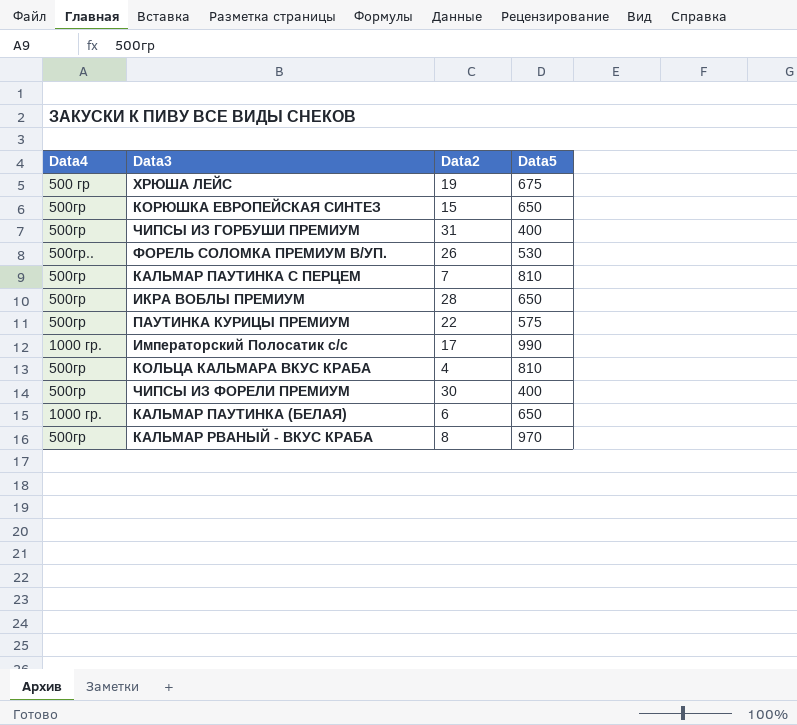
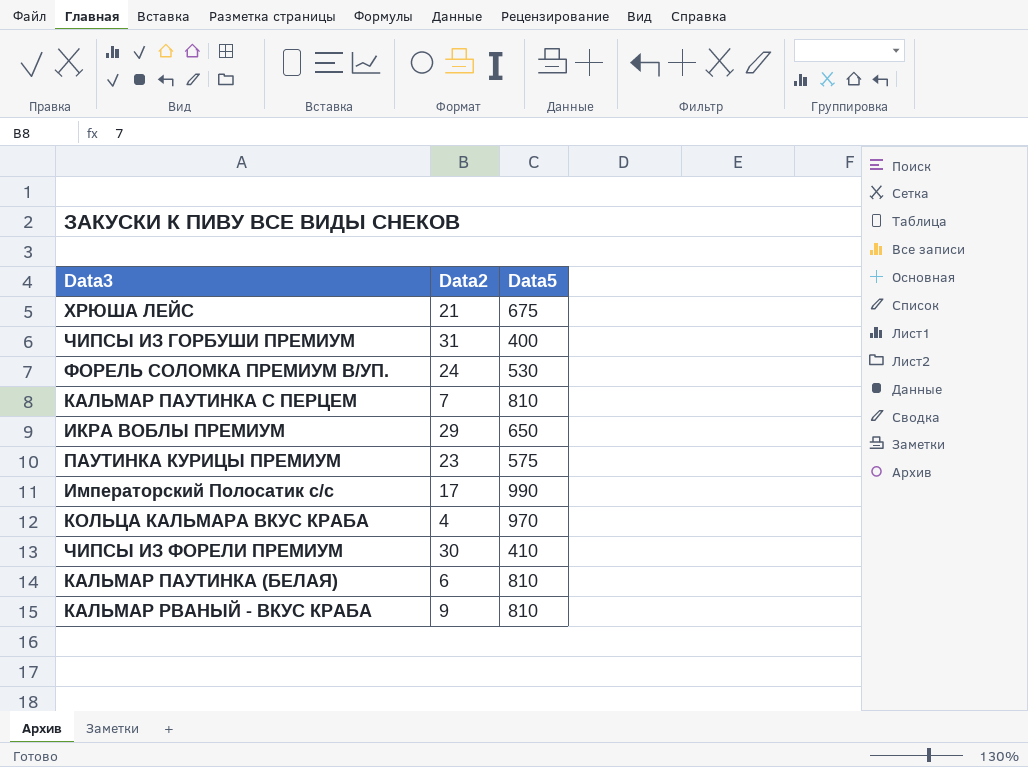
column Data4 | position: 1 -> none
row КОРЮШКА ЕВРОПЕЙСКАЯ СИНТЕЗ: 500гр | 15 | 650 -> none
ХРЮША ЛЕЙС | Data2: 19 -> 21
ФОРЕЛЬ СОЛОМКА ПРЕМИУМ В/УП. | Data2: 26 -> 24
ИКРА ВОБЛЫ ПРЕМИУМ | Data2: 28 -> 29
ПАУТИНКА КУРИЦЫ ПРЕМИУМ | Data2: 22 -> 23
КОЛЬЦА КАЛЬМАРА ВКУС КРАБА | Data5: 810 -> 970
ЧИПСЫ ИЗ ФОРЕЛИ ПРЕМИУМ | Data5: 400 -> 410
КАЛЬМАР ПАУТИНКА (БЕЛАЯ) | Data5: 650 -> 810
КАЛЬМАР РВАНЫЙ - ВКУС КРАБА | Data2: 8 -> 9
КАЛЬМАР РВАНЫЙ - ВКУС КРАБА | Data5: 970 -> 810

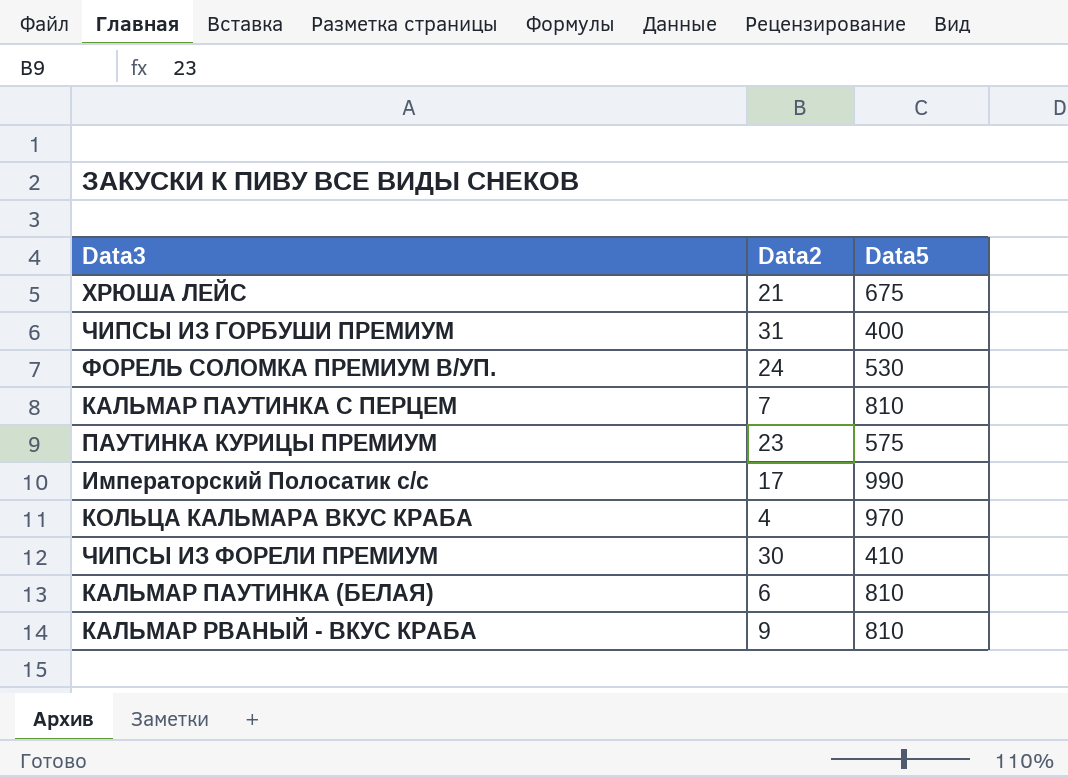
row ИКРА ВОБЛЫ ПРЕМИУМ: 29 | 650 -> none

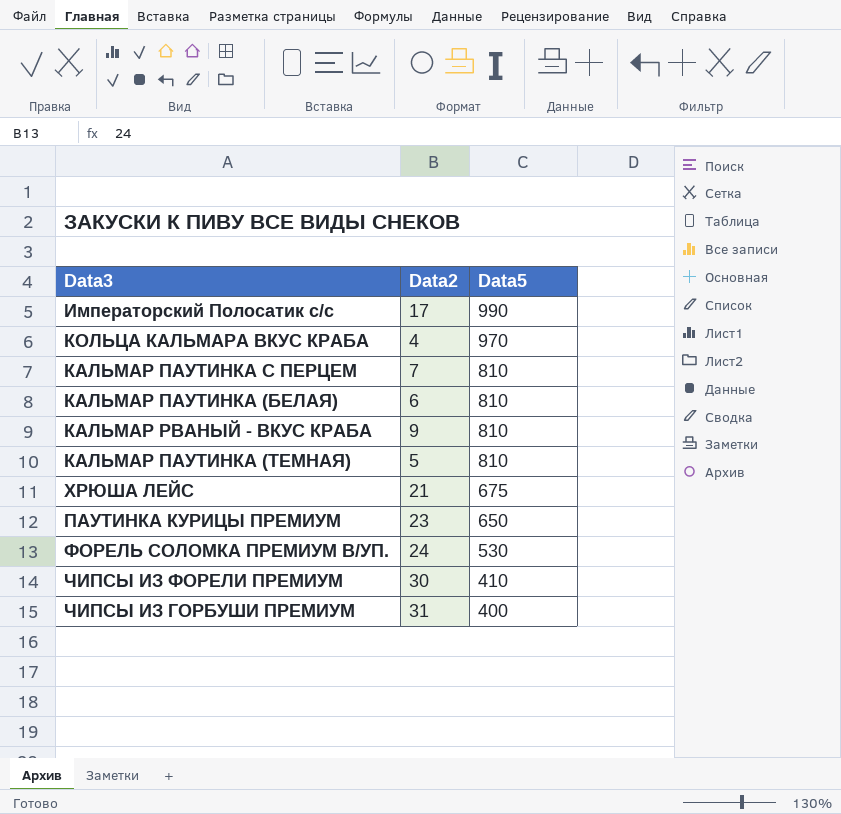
row order: none -> Data5 descending
row КАЛЬМАР ПАУТИНКА (ТЕМНАЯ): none -> 5 | 810
ПАУТИНКА КУРИЦЫ ПРЕМИУМ | Data5: 575 -> 650

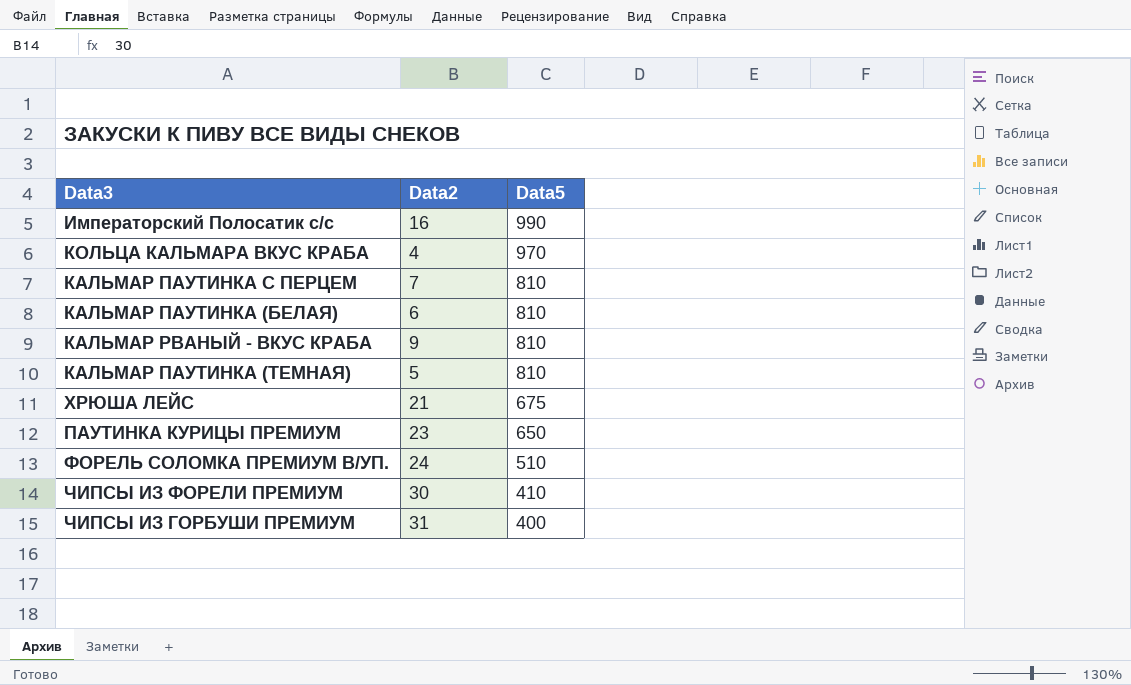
Императорский Полосатик с/с | Data2: 17 -> 16
ФОРЕЛЬ СОЛОМКА ПРЕМИУМ В/УП. | Data5: 530 -> 510

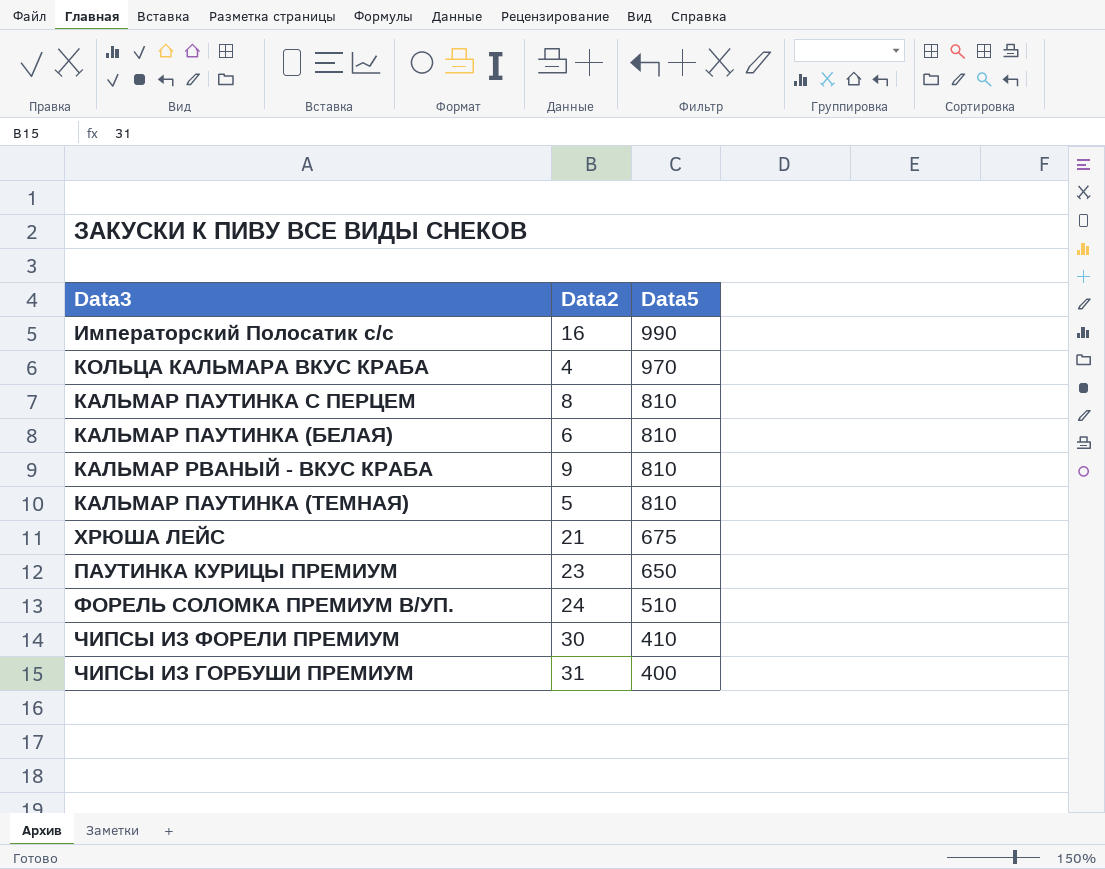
КАЛЬМАР ПАУТИНКА С ПЕРЦЕМ | Data2: 7 -> 8

